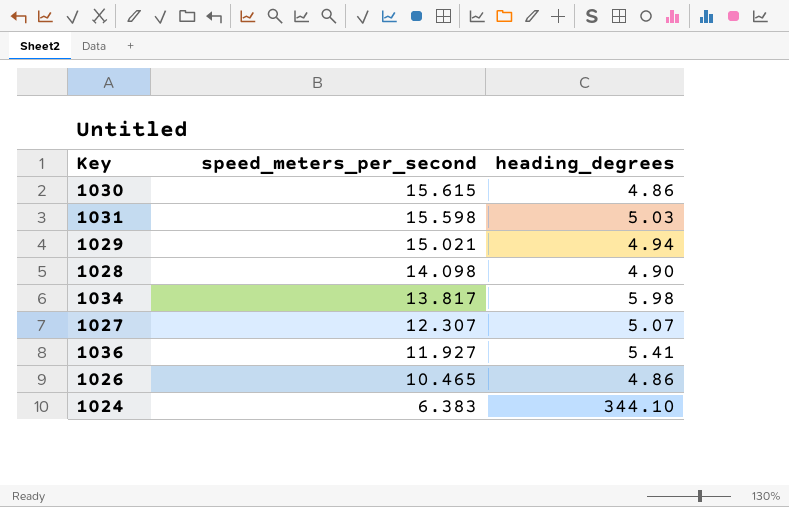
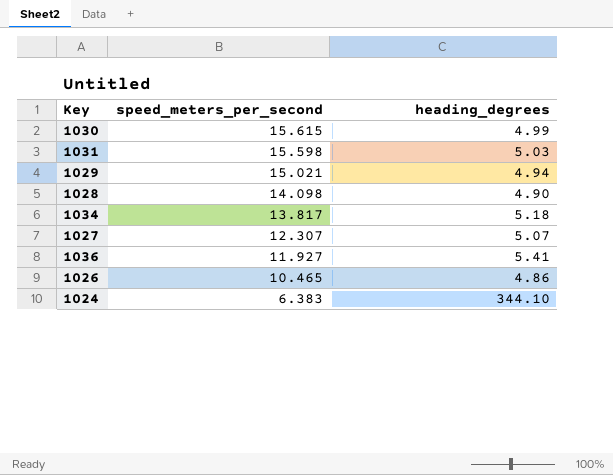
1030 | heading_degrees: 4.86 -> 4.99
1034 | heading_degrees: 5.98 -> 5.18

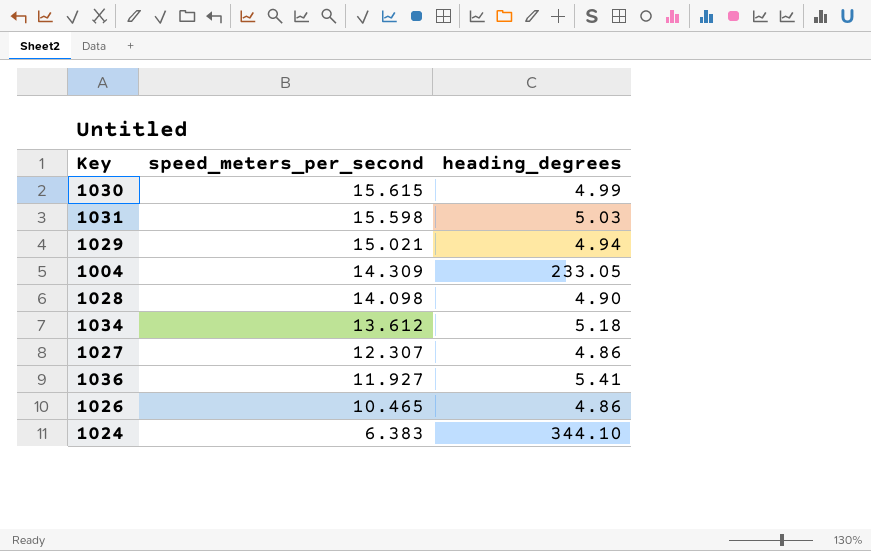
row 1004: none -> 14.309 | 233.05
1034 | speed_meters_per_second: 13.817 -> 13.612
1027 | heading_degrees: 5.07 -> 4.86

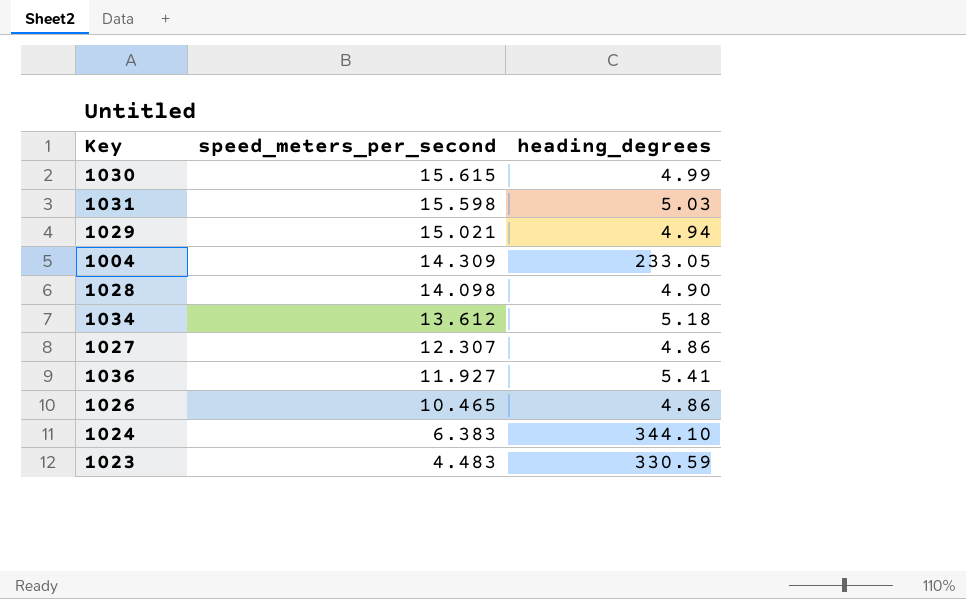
row 1023: none -> 4.483 | 330.59

